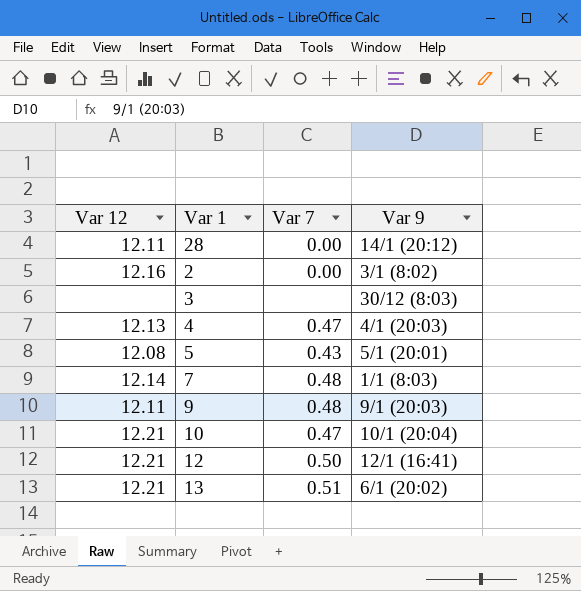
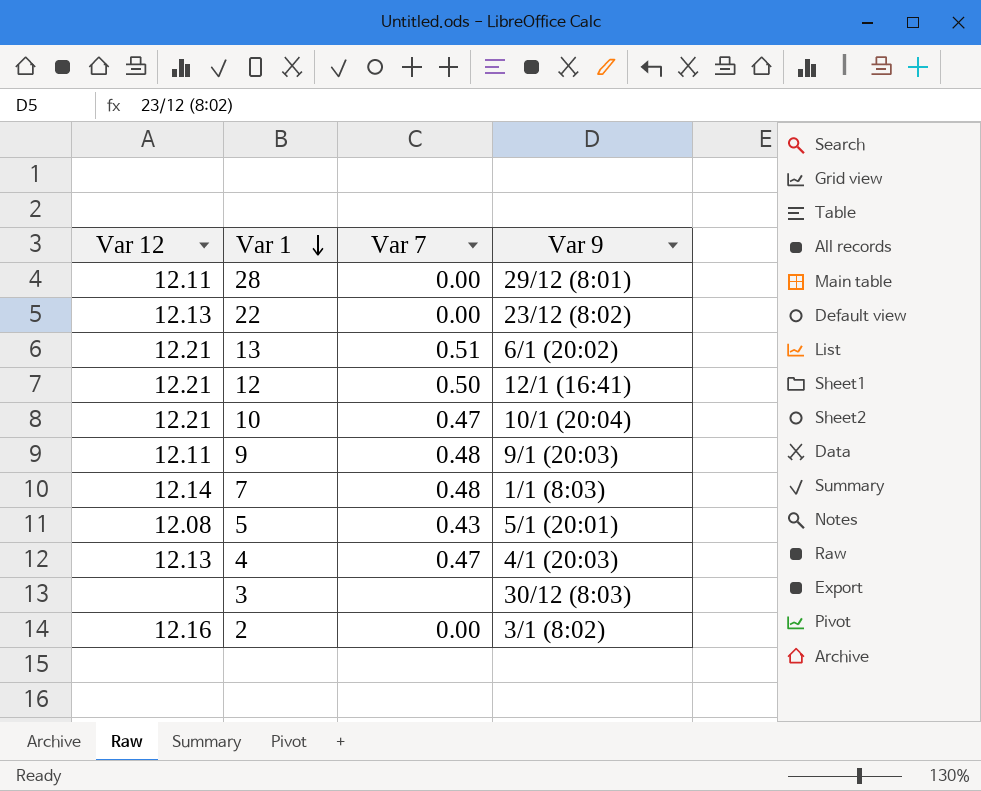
row order: none -> Var 1 descending
28 | Var 9: 14/1 (20:12) -> 29/12 (8:01)
row 22: none -> 12.13 | 0.00 | 23/12 (8:02)

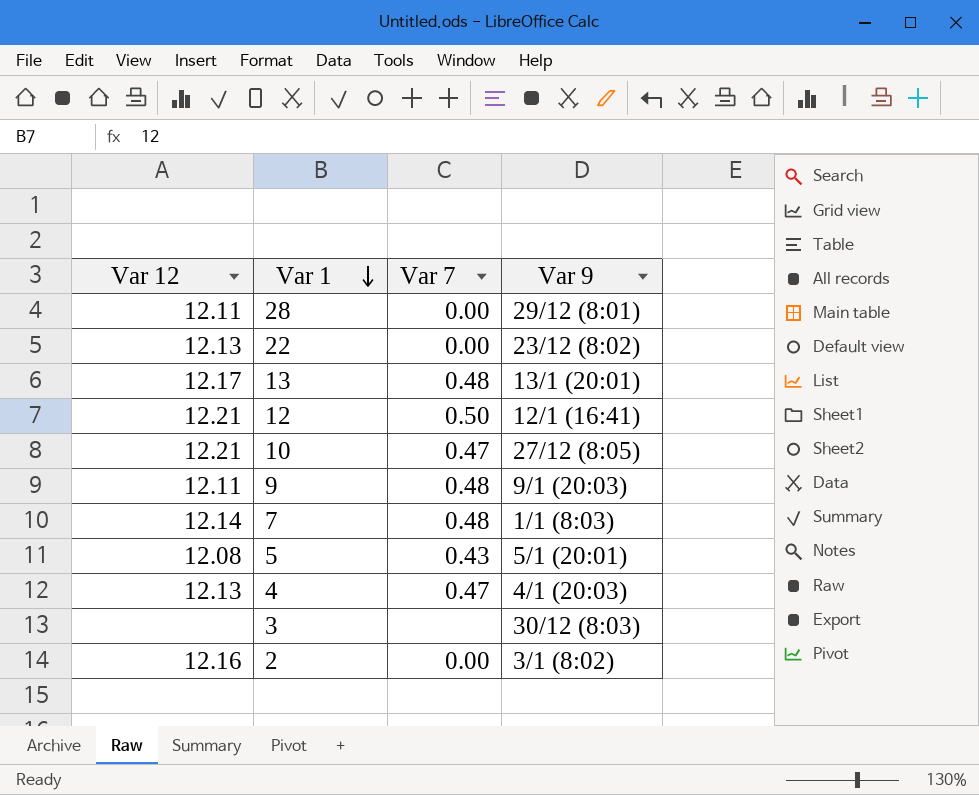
13 | Var 12: 12.21 -> 12.17
13 | Var 7: 0.51 -> 0.48
13 | Var 9: 6/1 (20:02) -> 13/1 (20:01)
10 | Var 9: 10/1 (20:04) -> 27/12 (8:05)

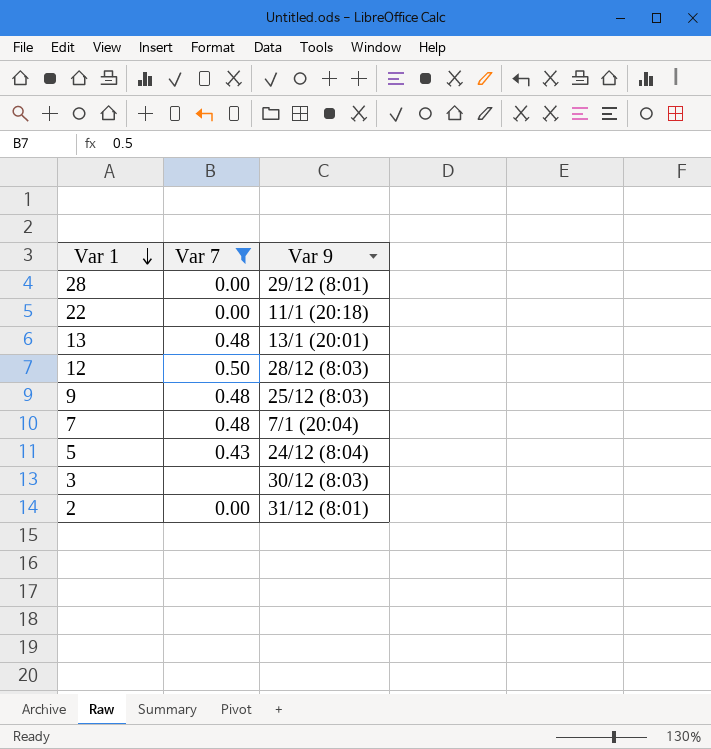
filter: none -> Var 7 != 0.47
column Var 12 | position: 1 -> none
22 | Var 9: 23/12 (8:02) -> 11/1 (20:18)
12 | Var 9: 12/1 (16:41) -> 28/12 (8:03)
9 | Var 9: 9/1 (20:03) -> 25/12 (8:03)
7 | Var 9: 1/1 (8:03) -> 7/1 (20:04)
5 | Var 9: 5/1 (20:01) -> 24/12 (8:04)
2 | Var 9: 3/1 (8:02) -> 31/12 (8:01)

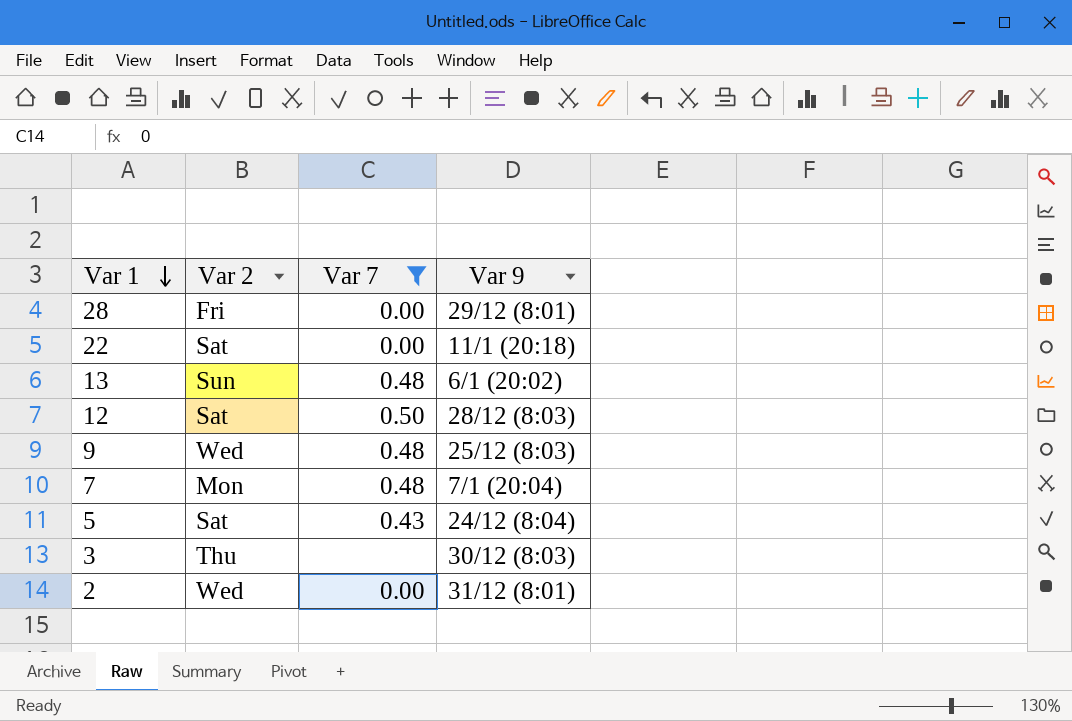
column Var 2 | position: none -> 2
13 | Var 9: 13/1 (20:01) -> 6/1 (20:02)

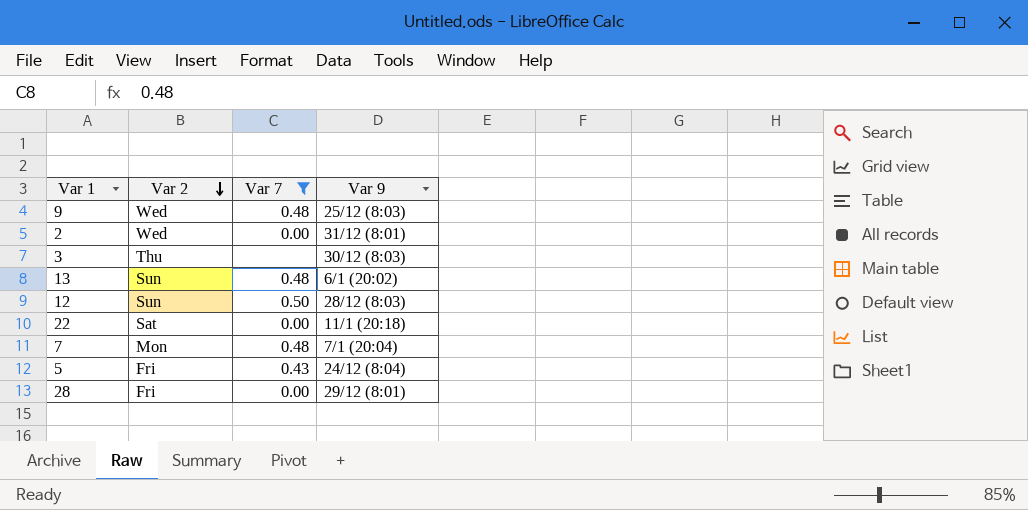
row order: Var 1 descending -> Var 2 descending
12 | Var 2: Sat -> Sun
5 | Var 2: Sat -> Fri

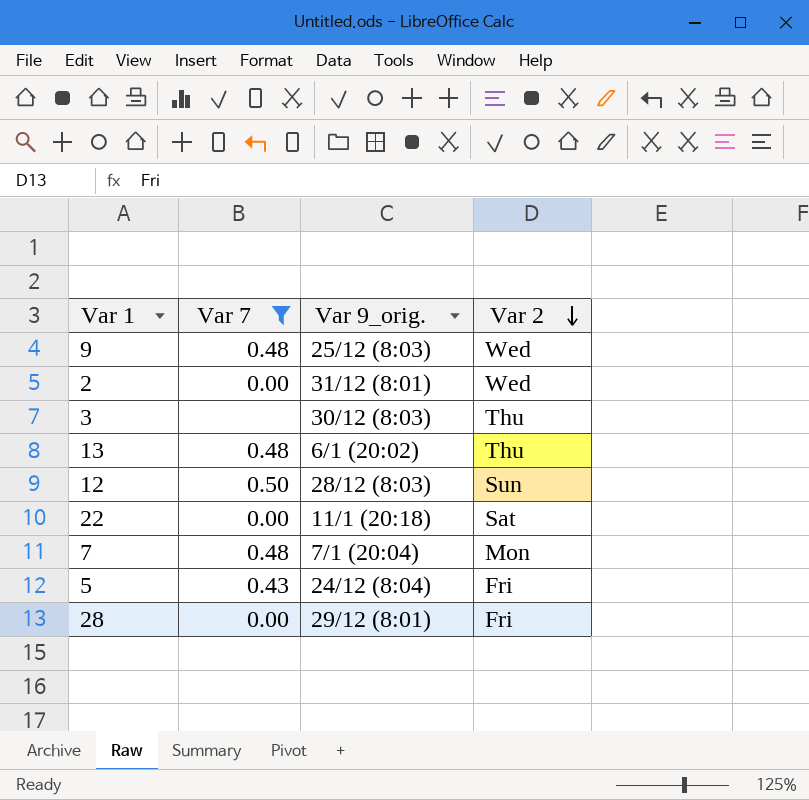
column name: Var 9 -> Var 9_orig.
column Var 2 | position: 2 -> 4
13 | Var 2: Sun -> Thu

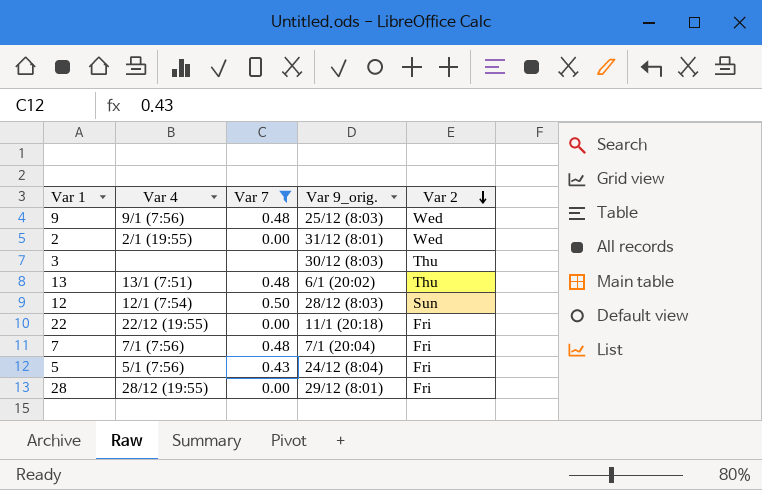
column Var 4 | position: none -> 2
22 | Var 2: Sat -> Fri
7 | Var 2: Mon -> Fri

